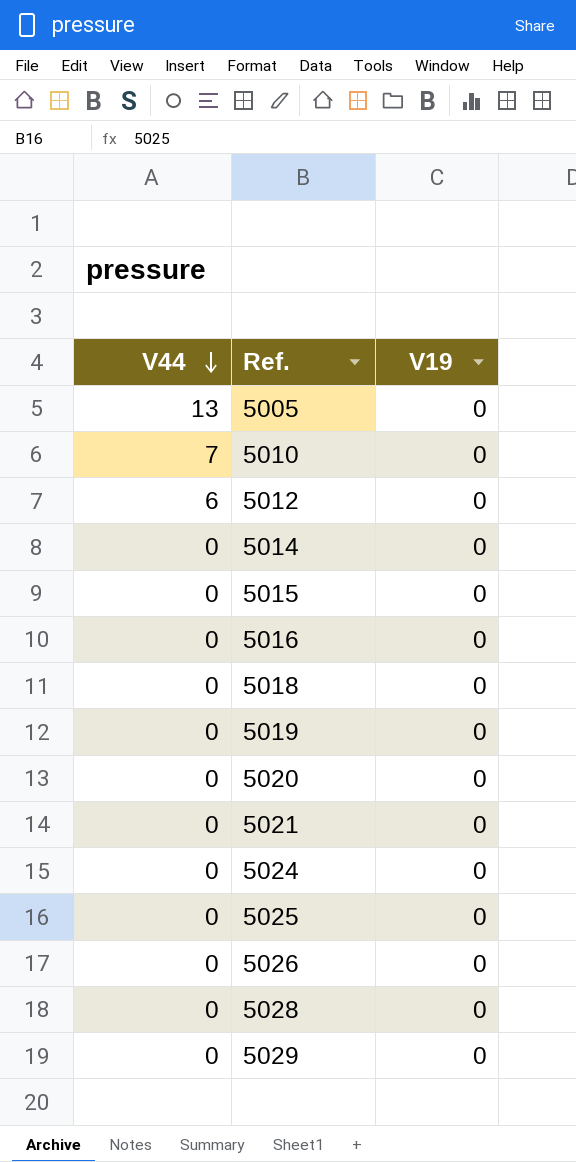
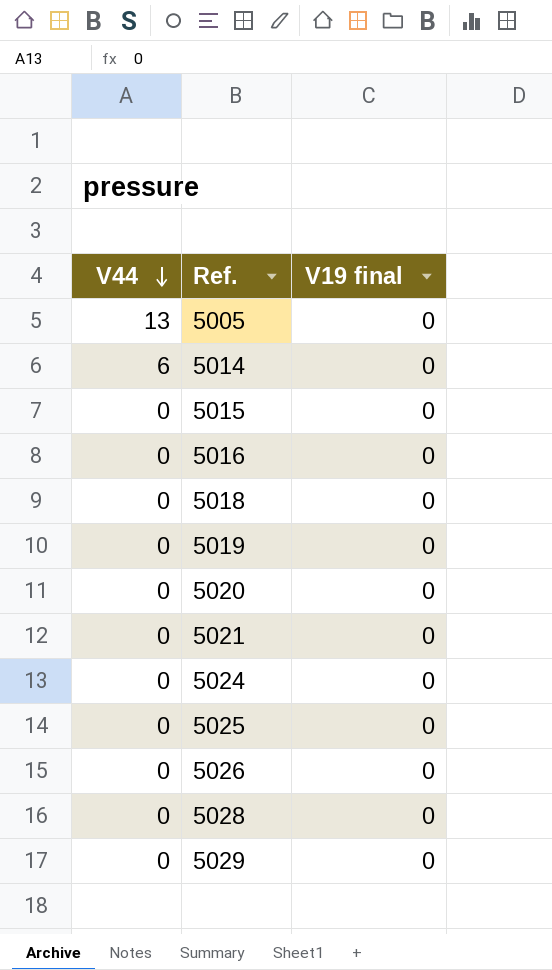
column name: V19 -> V19 final
row 5010: 7 | 0 -> none
row 5012: 6 | 0 -> none
5014 | V44: 0 -> 6

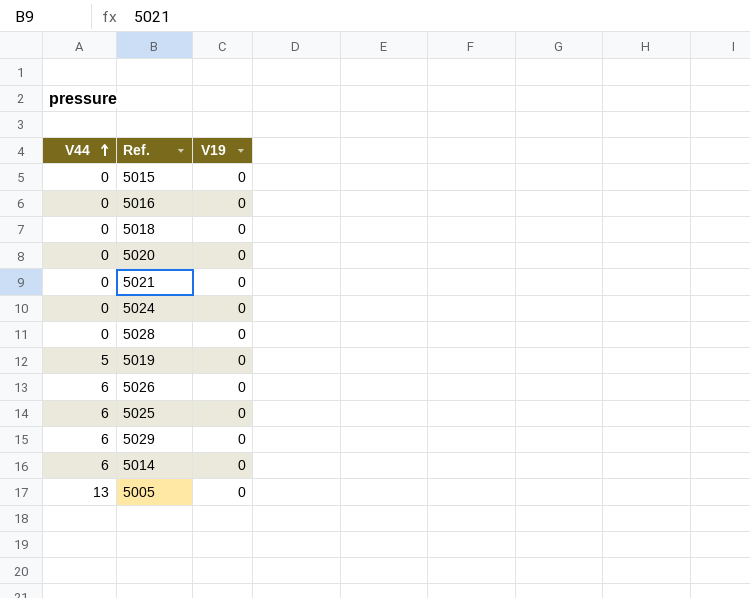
row order: V44 descending -> V44 ascending
column name: V19 final -> V19
5019 | V44: 0 -> 5
5026 | V44: 0 -> 6
5025 | V44: 0 -> 6
5029 | V44: 0 -> 6

